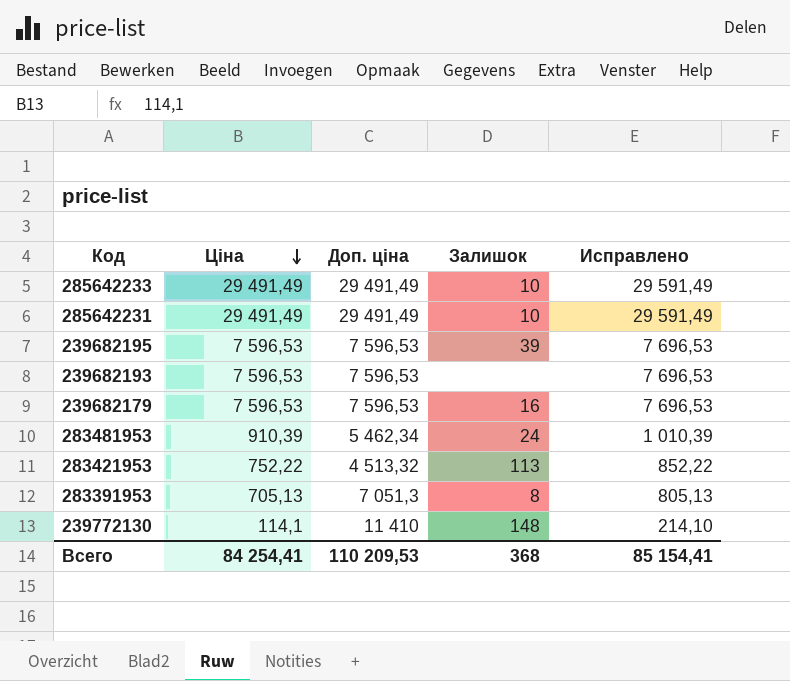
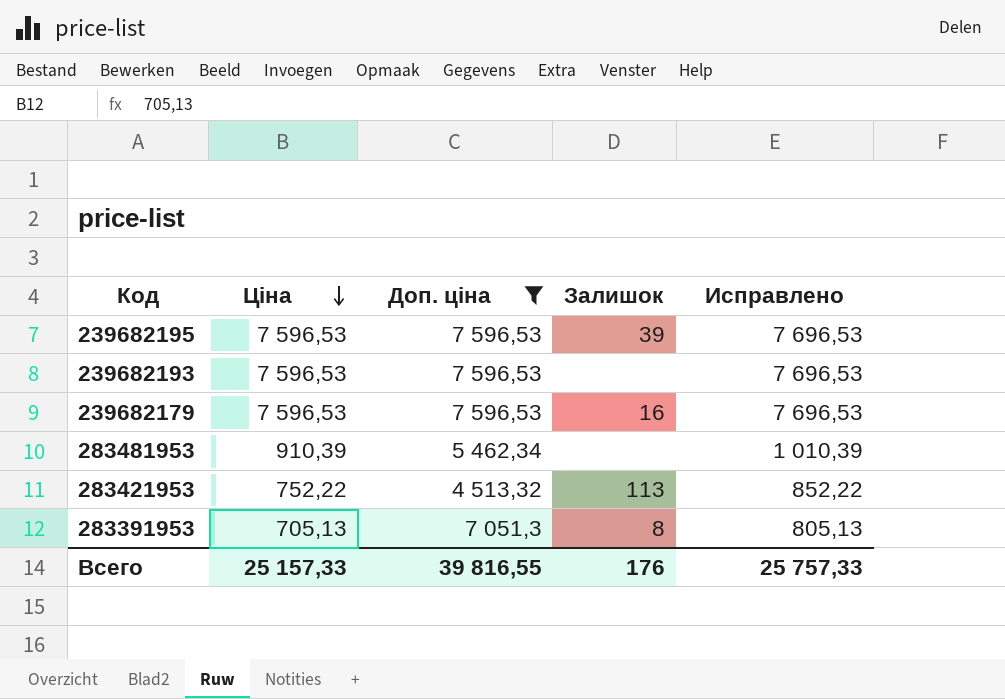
filter: none -> Доп. ціна <= 7 596,53
283481953 | Залишок: 24 -> none
Всего | Ціна: 84 254,41 -> 25 157,33
Всего | Доп. ціна: 110 209,53 -> 39 816,55
Всего | Залишок: 368 -> 176
Всего | Исправлено: 85 154,41 -> 25 757,33

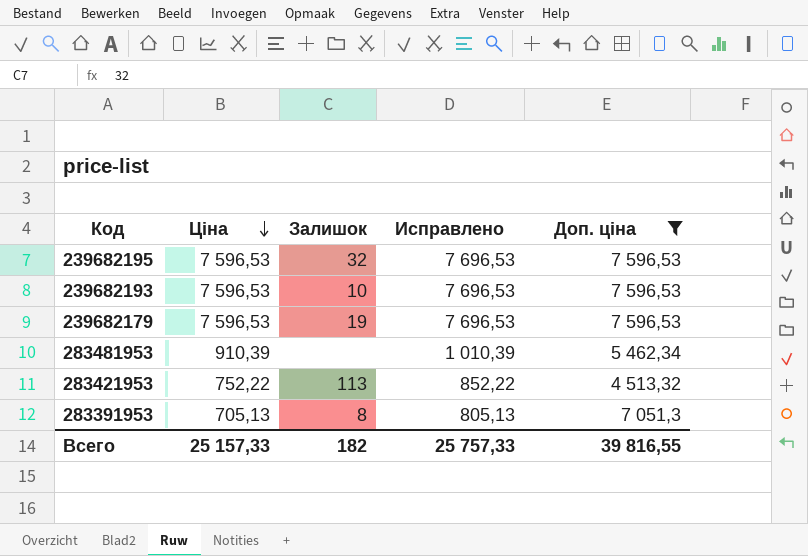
column Доп. ціна | position: 3 -> 5
239682195 | Залишок: 39 -> 32
239682193 | Залишок: none -> 10
239682179 | Залишок: 16 -> 19
Всего | Залишок: 176 -> 182

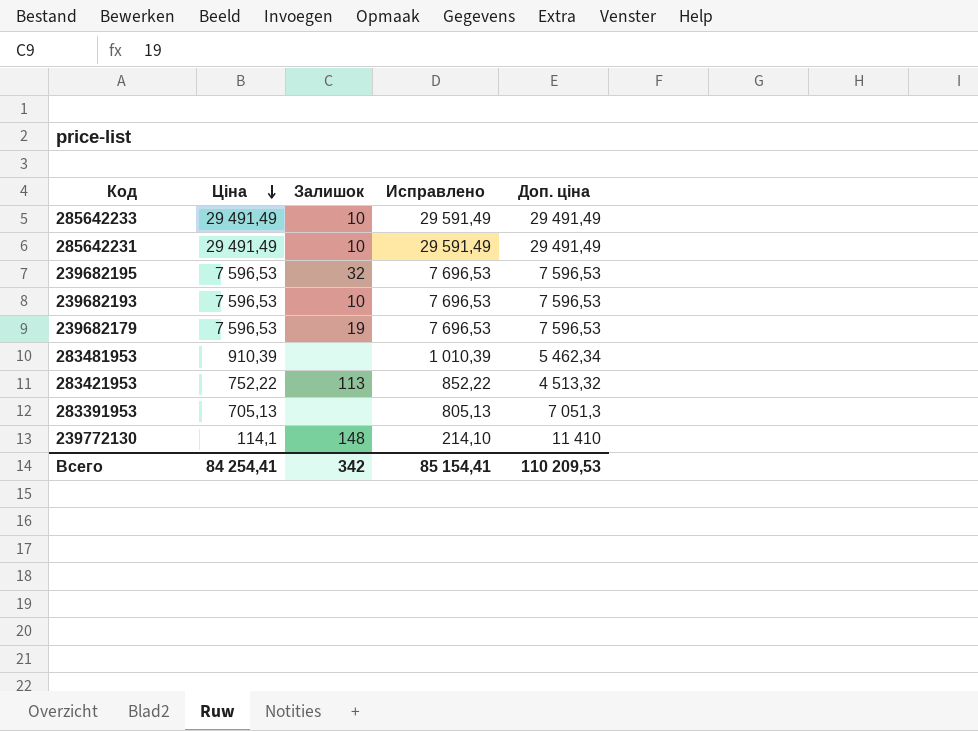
filter: Доп. ціна <= 7 596,53 -> none
283391953 | Залишок: 8 -> none
Всего | Ціна: 25 157,33 -> 84 254,41
Всего | Залишок: 182 -> 342
Всего | Исправлено: 25 757,33 -> 85 154,41
Всего | Доп. ціна: 39 816,55 -> 110 209,53

